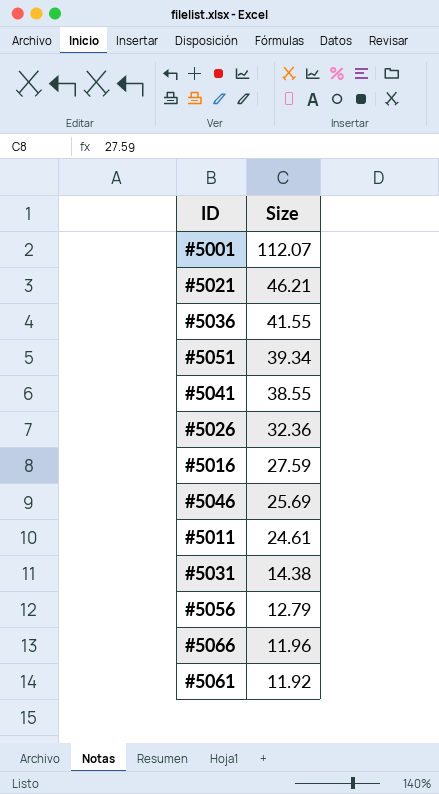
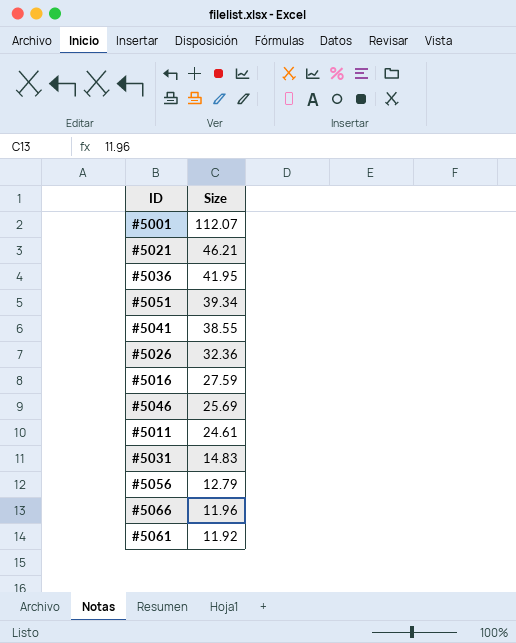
#5036 | Size: 41.55 -> 41.95
#5031 | Size: 14.38 -> 14.83

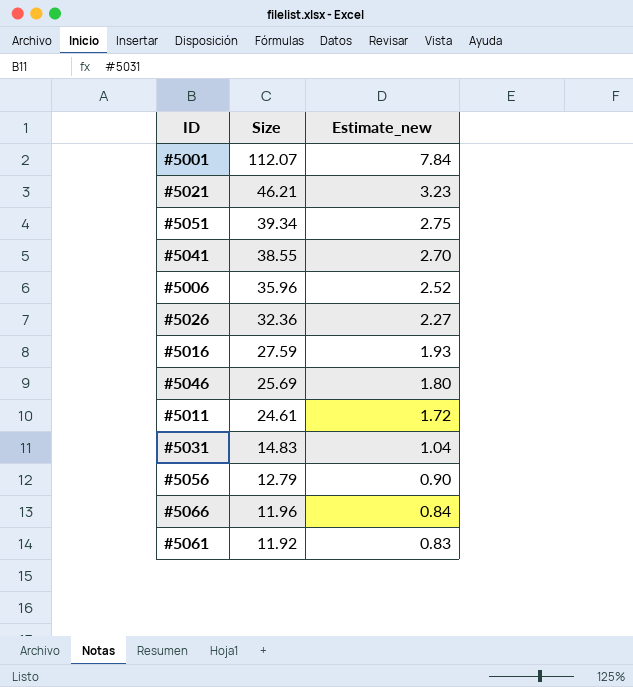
column Estimate_new | formula: none -> [Size] * 0.07
row #5036: 41.95 -> none
row #5006: none -> 35.96 | 2.52

